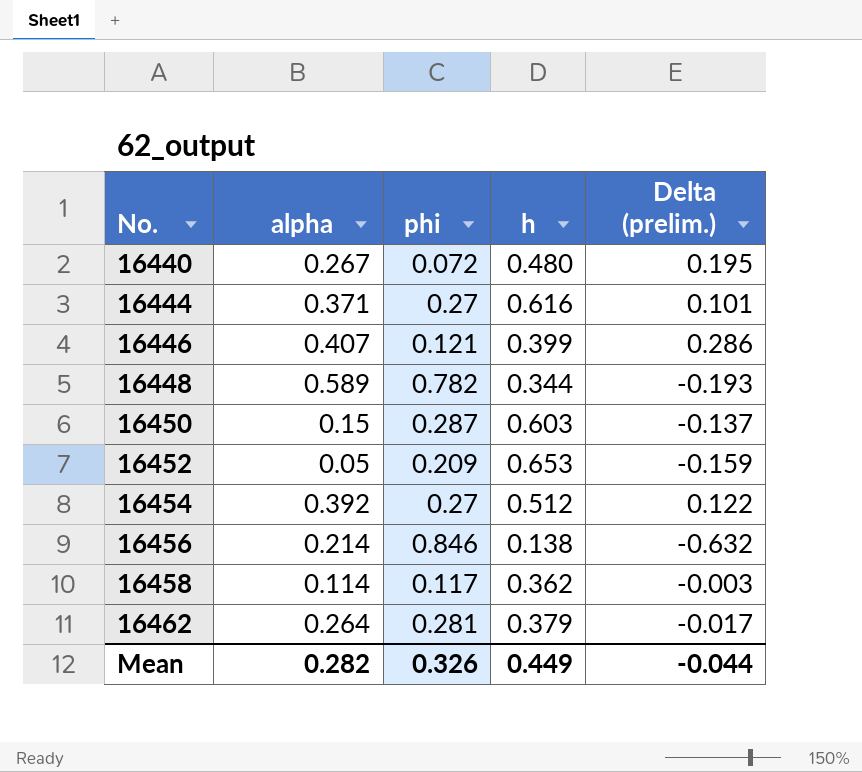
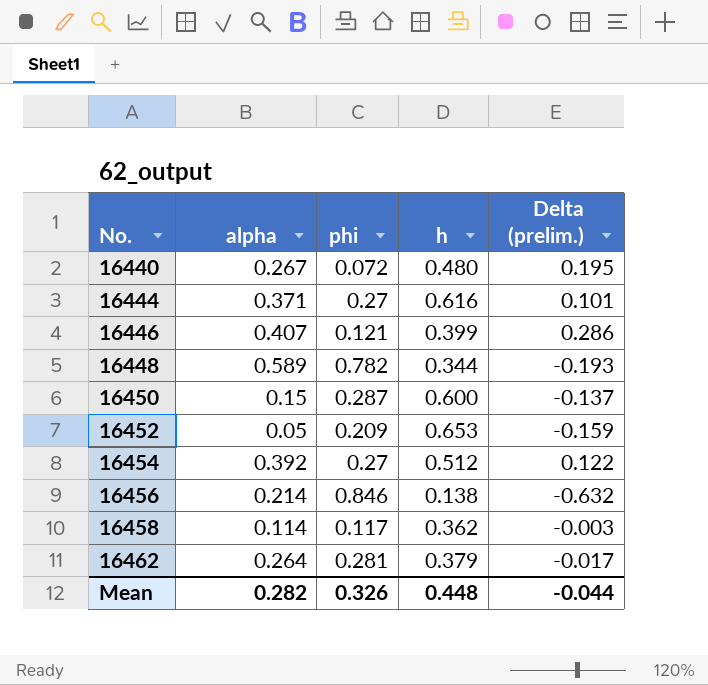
16450 | h: 0.603 -> 0.600
Mean | h: 0.449 -> 0.448

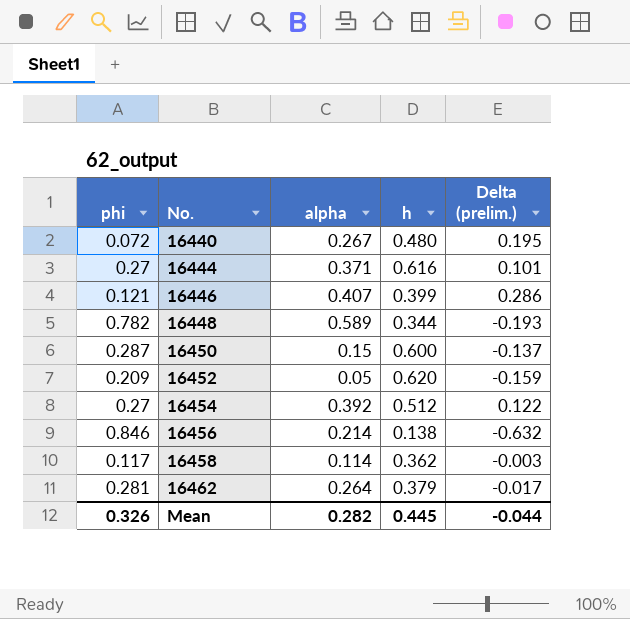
column phi | position: 3 -> 1
16452 | h: 0.653 -> 0.620
Mean | h: 0.448 -> 0.445

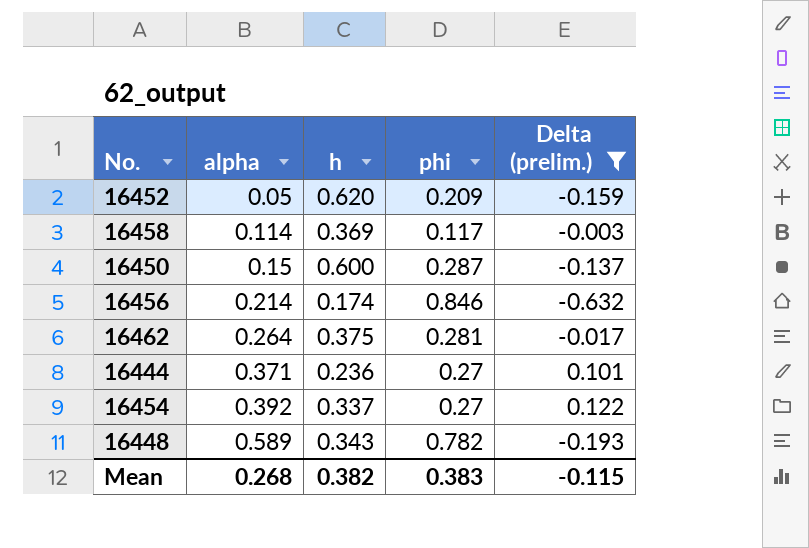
filter: none -> Delta (prelim.) <= 0.122
row order: No. ascending -> alpha ascending
column phi | position: 1 -> 4
16458 | h: 0.362 -> 0.369
16456 | h: 0.138 -> 0.174
16462 | h: 0.379 -> 0.375
16444 | h: 0.616 -> 0.236
16454 | h: 0.512 -> 0.337
16448 | h: 0.344 -> 0.343
Mean | alpha: 0.282 -> 0.268
Mean | h: 0.445 -> 0.382
Mean | phi: 0.326 -> 0.383
Mean | Delta (prelim.): -0.044 -> -0.115

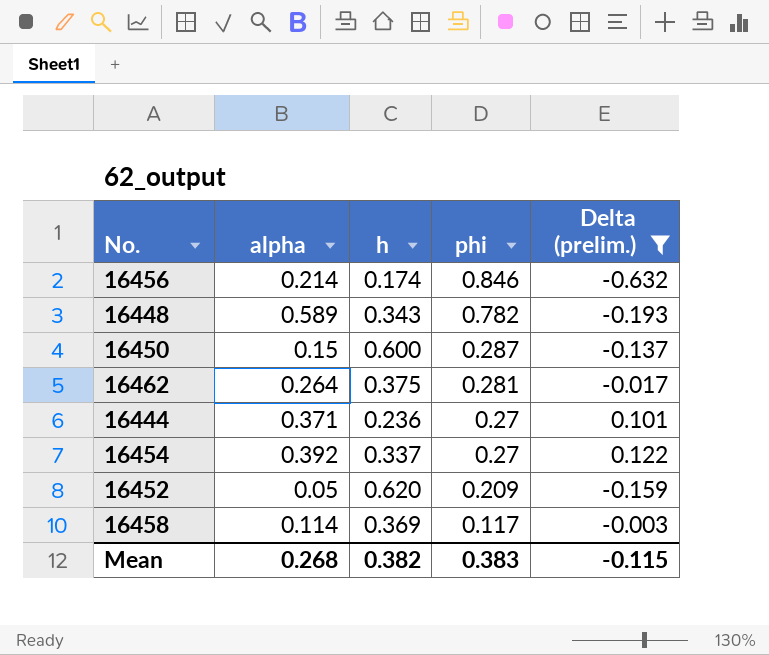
row order: alpha ascending -> phi descending

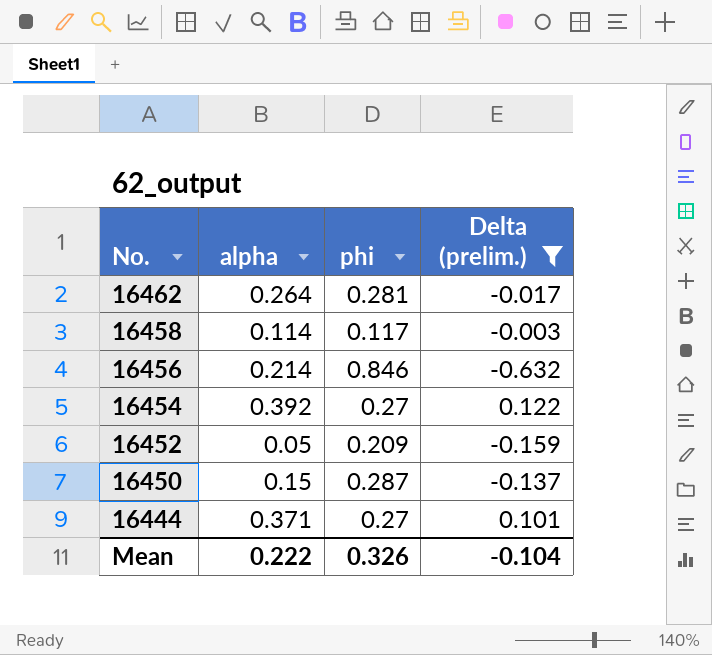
row order: phi descending -> No. descending
column h | position: 3 -> none
row 16448: 0.589 | 0.343 | 0.782 | -0.193 -> none
Mean | alpha: 0.268 -> 0.222
Mean | phi: 0.383 -> 0.326
Mean | Delta (prelim.): -0.115 -> -0.104

